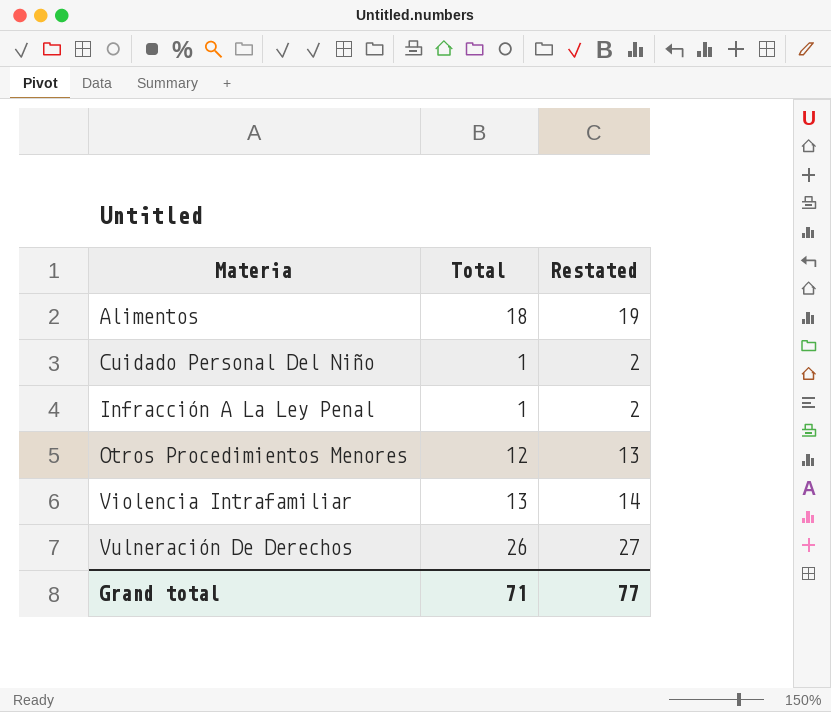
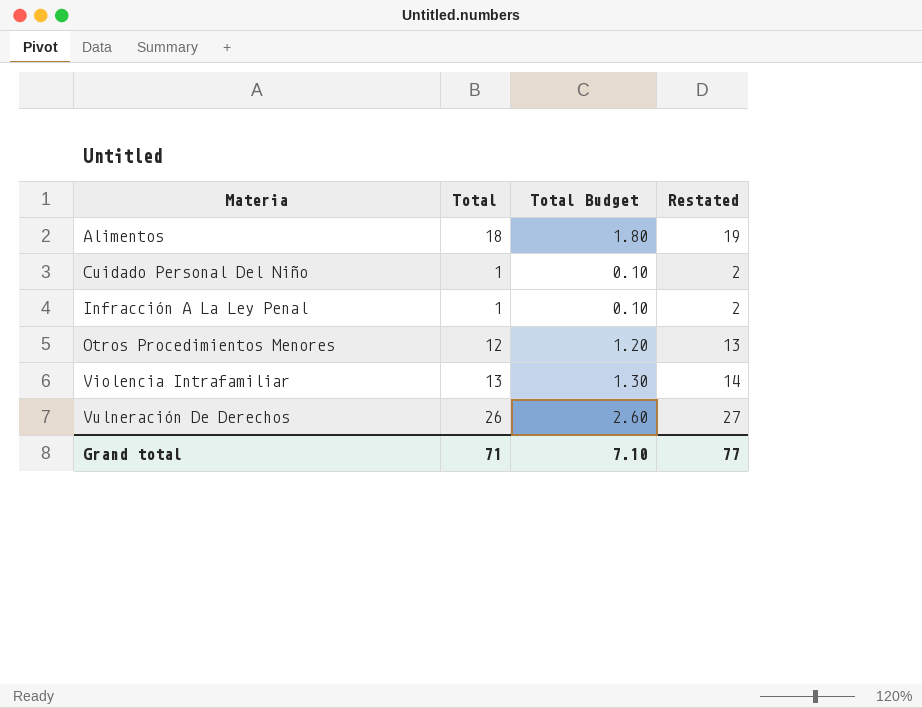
column Total Budget | formula: none -> [Total] * 0.1

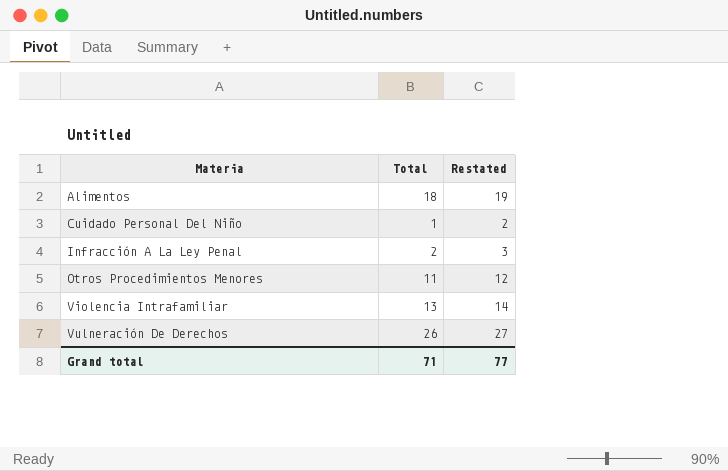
column Total Budget | formula: [Total] * 0.1 -> none
Infracción A La Ley Penal | Total: 1 -> 2
Infracción A La Ley Penal | Restated: 2 -> 3
Otros Procedimientos Menores | Total: 12 -> 11
Otros Procedimientos Menores | Restated: 13 -> 12

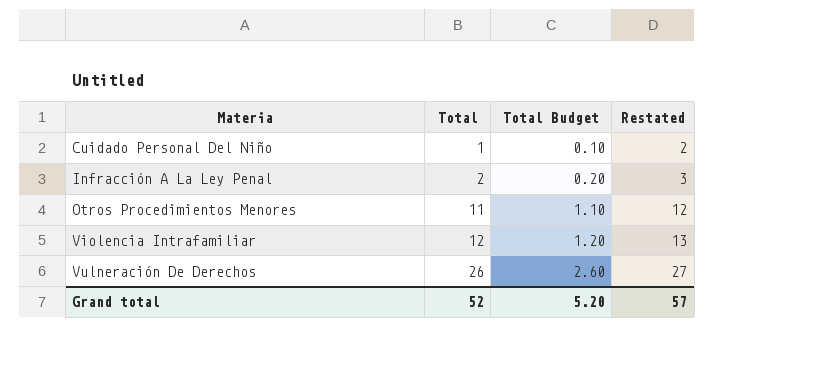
column Total Budget | formula: none -> [Total] * 0.1
row Alimentos: 18 | 19 -> none
Violencia Intrafamiliar | Total: 13 -> 12
Violencia Intrafamiliar | Restated: 14 -> 13
Grand total | Total: 71 -> 52
Grand total | Restated: 77 -> 57

